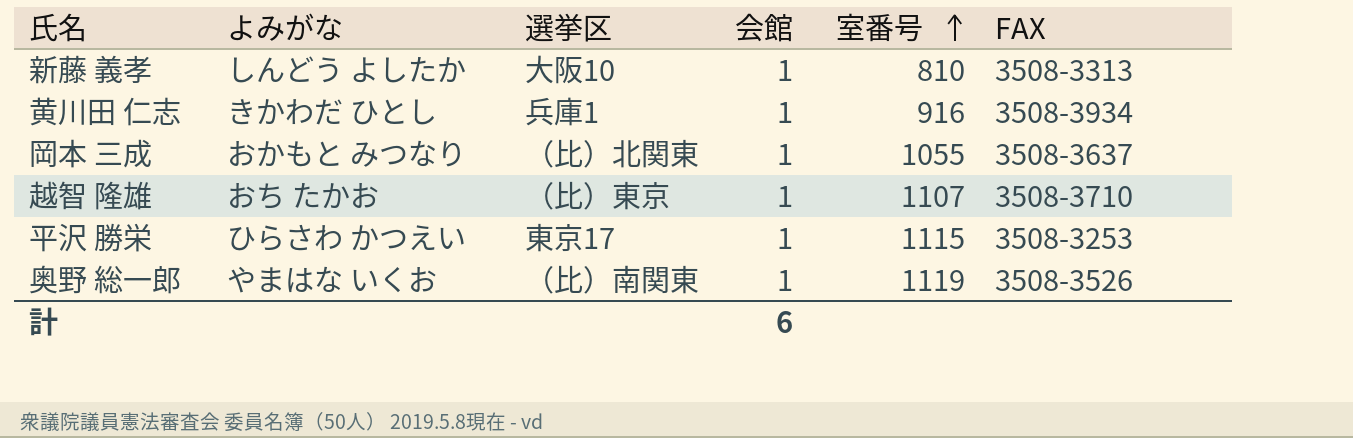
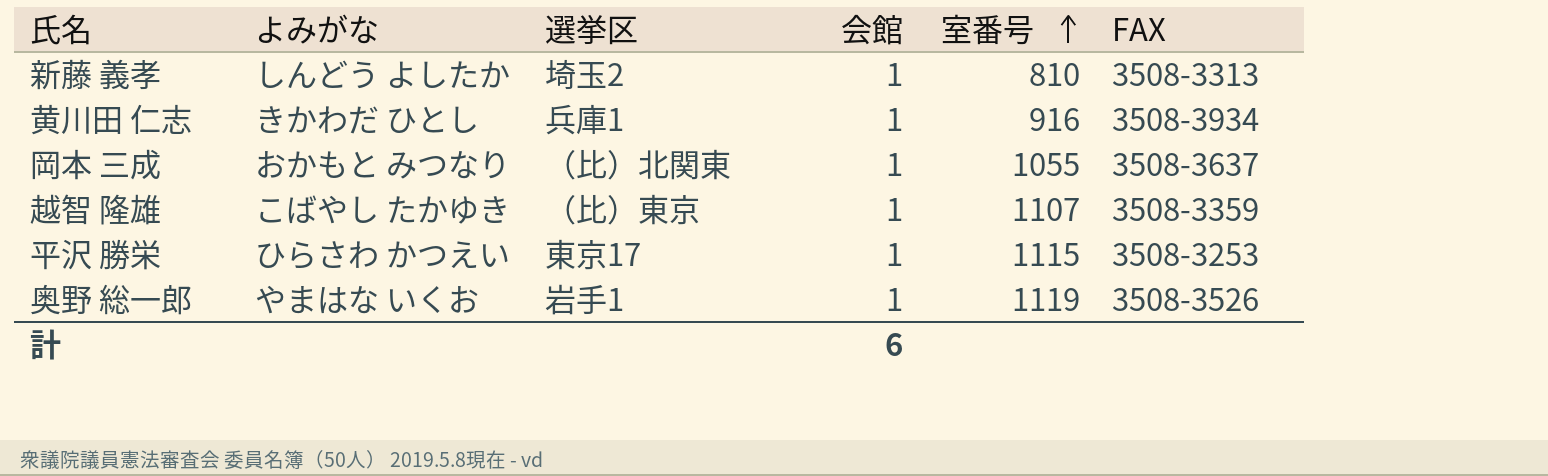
新藤 義孝 | 選挙区: 大阪10 -> 埼玉2
越智 隆雄 | よみがな: おち たかお -> こばやし たかゆき
越智 隆雄 | FAX: 3508-3710 -> 3508-3359
奥野 総一郎 | 選挙区: （比）南関東 -> 岩手1

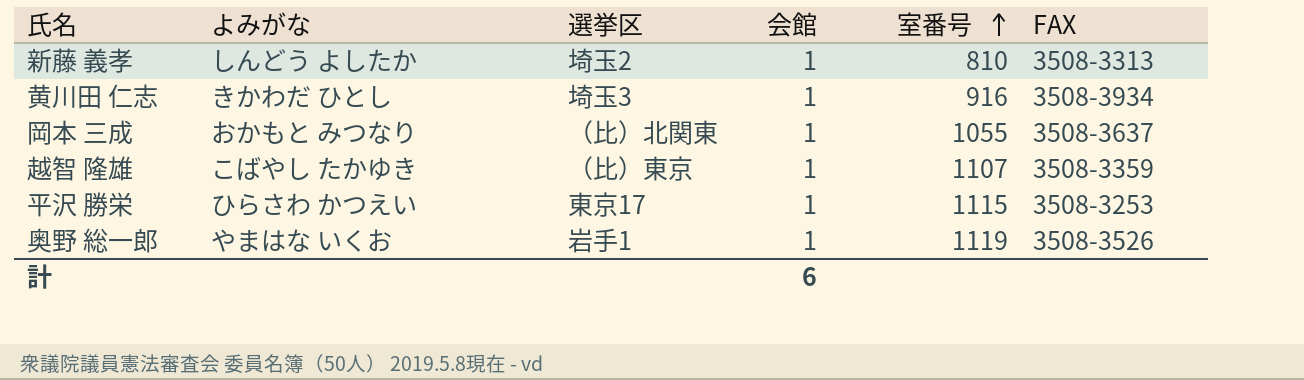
黄川田 仁志 | 選挙区: 兵庫1 -> 埼玉3

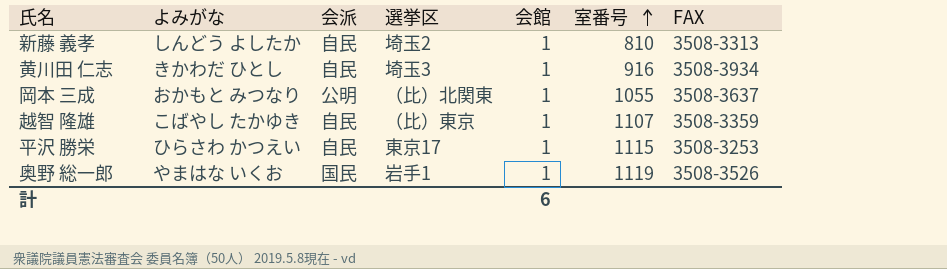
column 会派 | position: none -> 3

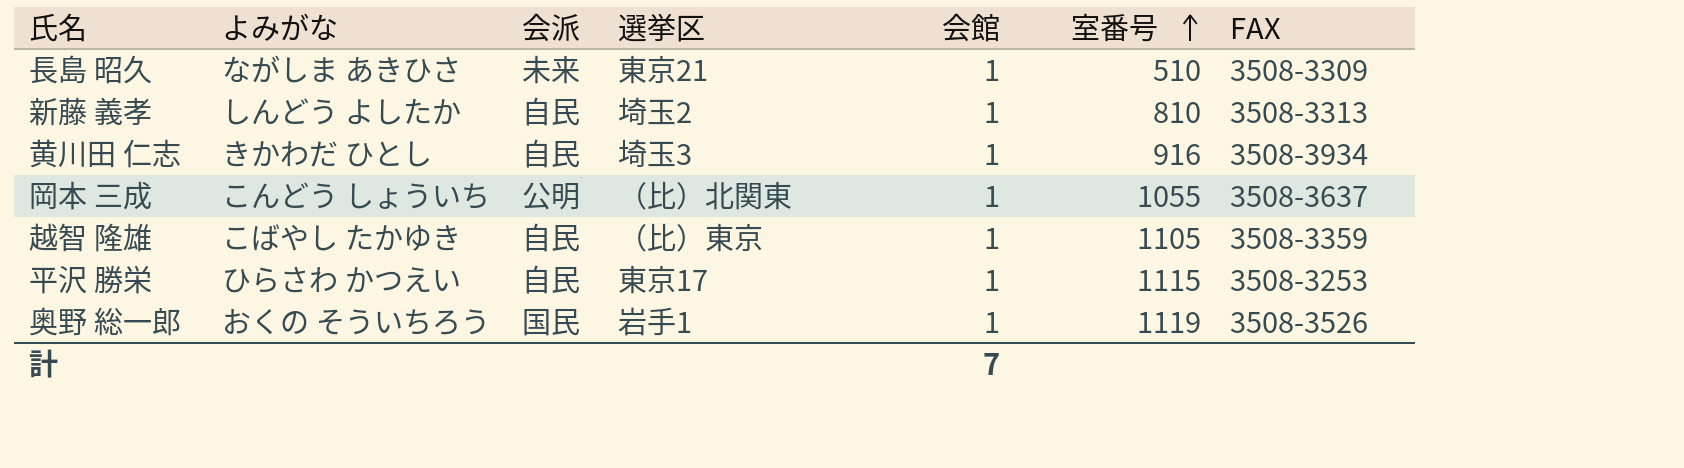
row 長島 昭久: none -> ながしま あきひさ | 未来 | 東京21 | 1 | 510 | 3508-3309
岡本 三成 | よみがな: おかもと みつなり -> こんどう しょういち
越智 隆雄 | 室番号: 1107 -> 1105
奥野 総一郎 | よみがな: やまはな いくお -> おくの そういちろう
計 | 会館: 6 -> 7

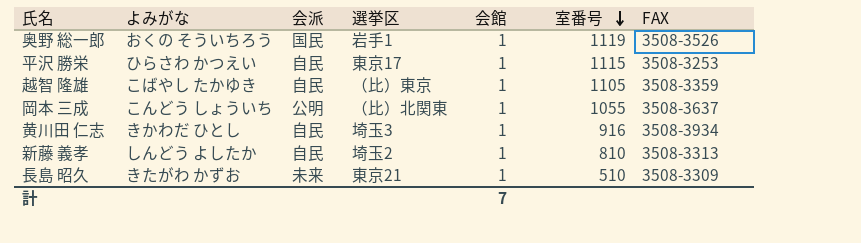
row order: 室番号 ascending -> 室番号 descending
長島 昭久 | よみがな: ながしま あきひさ -> きたがわ かずお

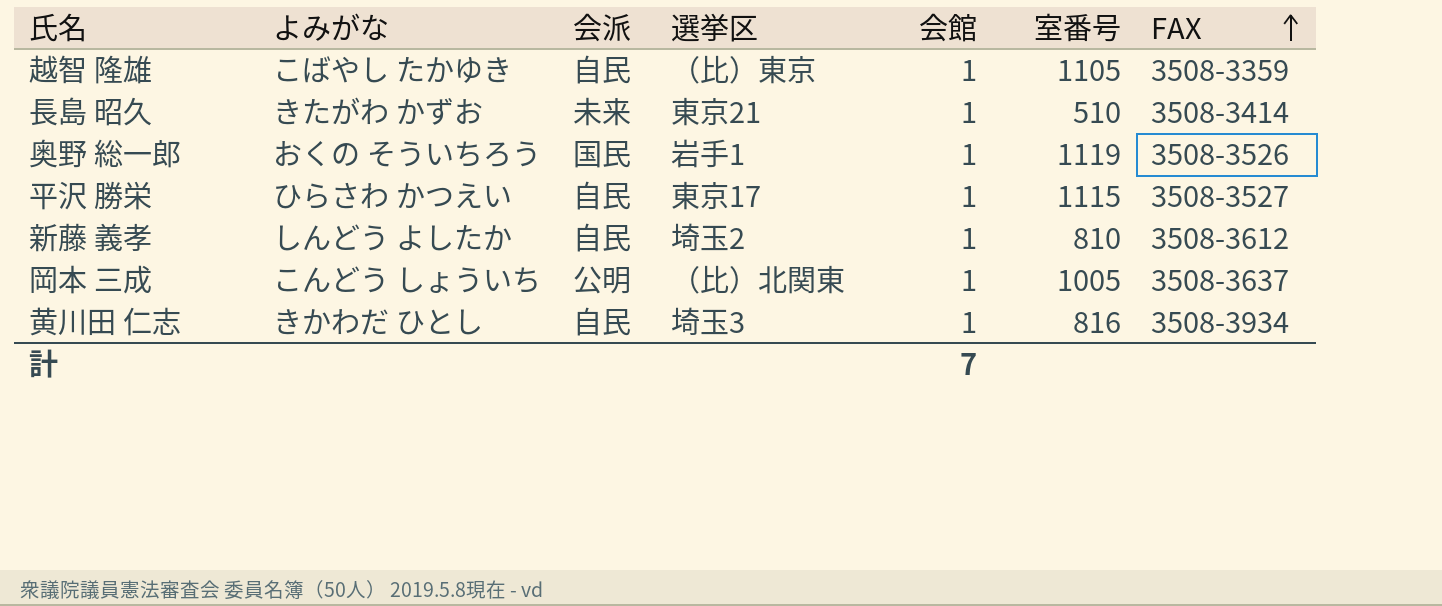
row order: 室番号 descending -> FAX ascending
長島 昭久 | FAX: 3508-3309 -> 3508-3414
平沢 勝栄 | FAX: 3508-3253 -> 3508-3527
新藤 義孝 | FAX: 3508-3313 -> 3508-3612
岡本 三成 | 室番号: 1055 -> 1005
黄川田 仁志 | 室番号: 916 -> 816

